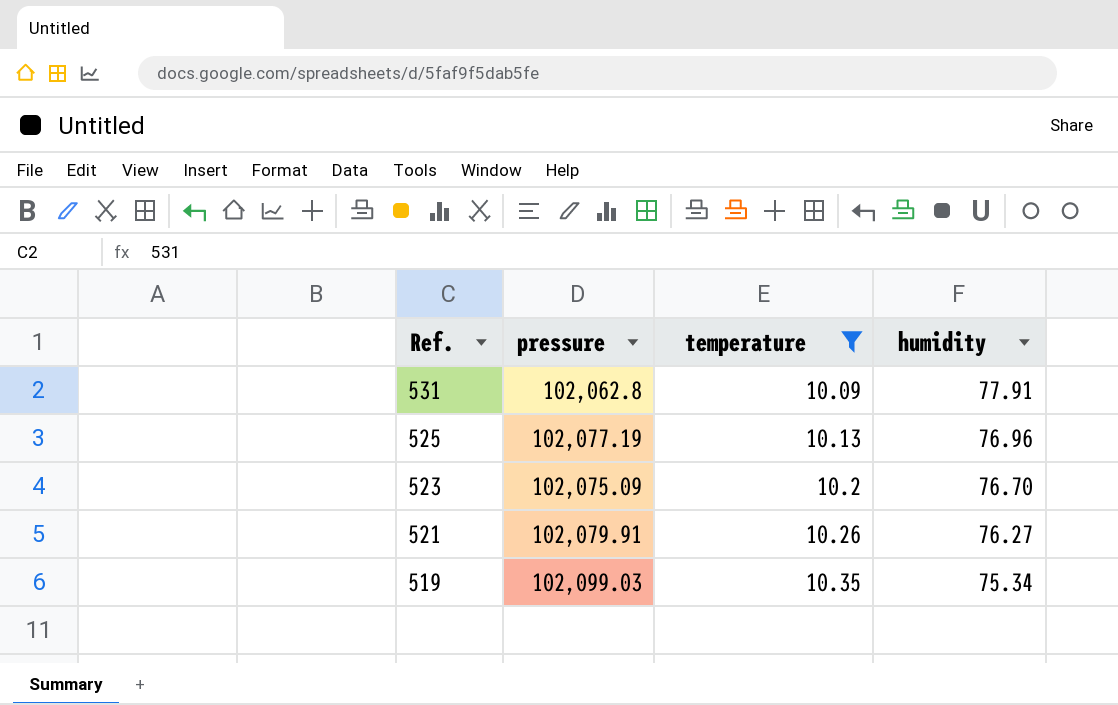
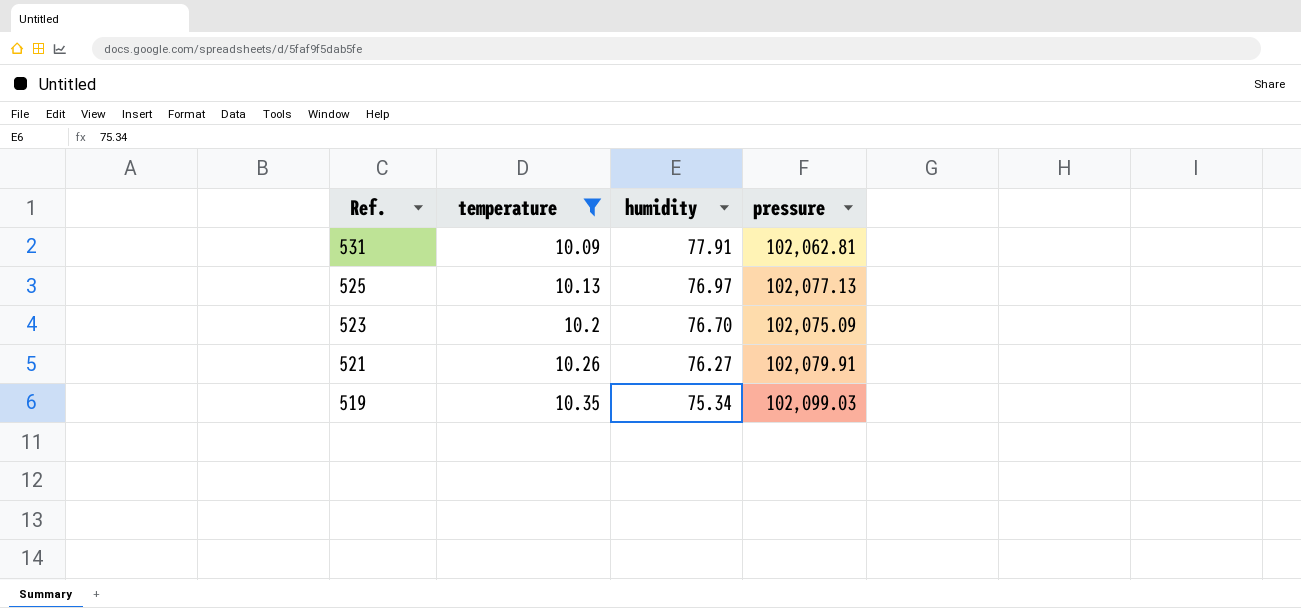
column pressure | position: 2 -> 4
531 | pressure: 102,062.8 -> 102,062.81
525 | humidity: 76.96 -> 76.97
525 | pressure: 102,077.19 -> 102,077.13

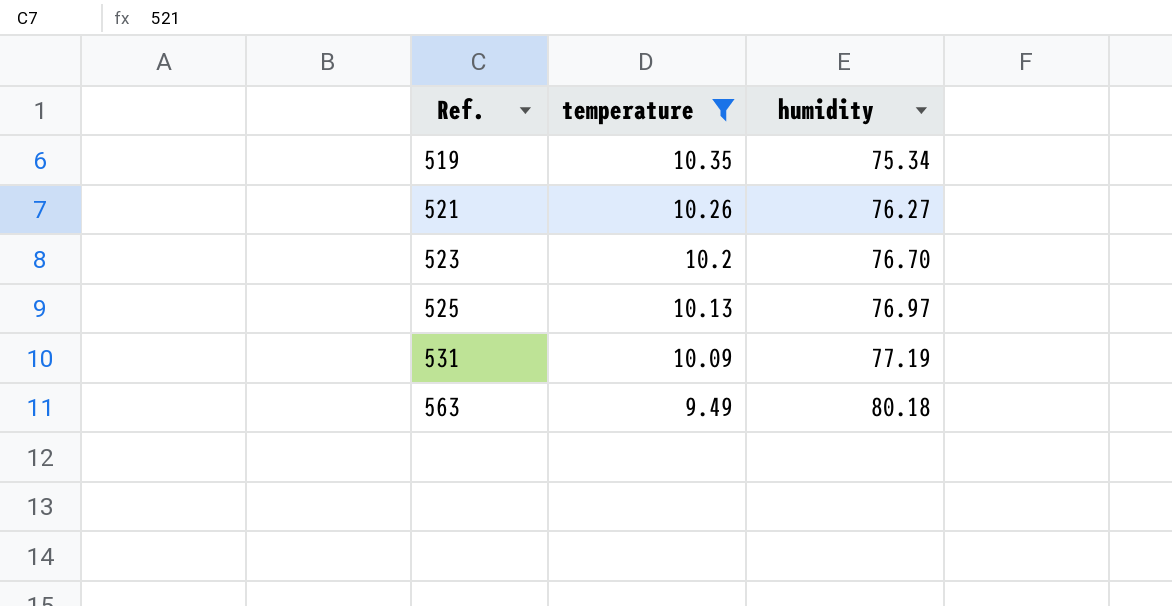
row order: Ref. descending -> Ref. ascending
column pressure | position: 4 -> none
531 | humidity: 77.91 -> 77.19
row 563: none -> 9.49 | 80.18

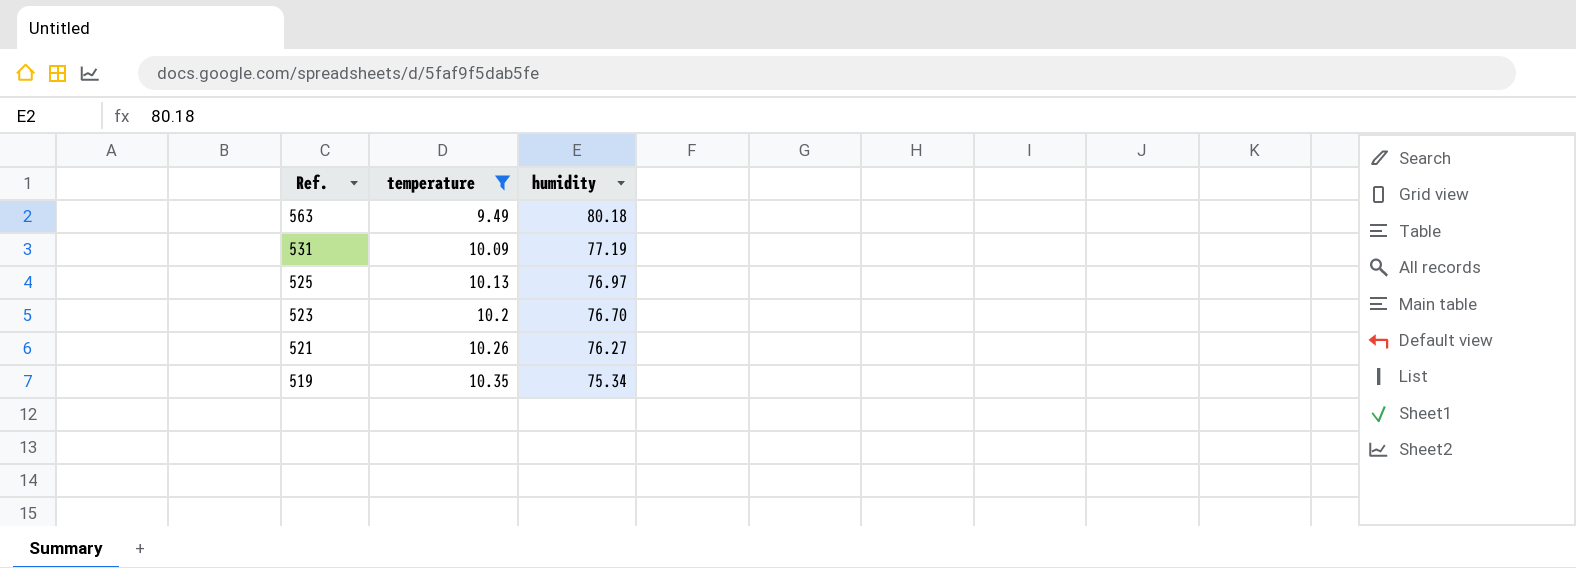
row order: Ref. ascending -> Ref. descending

